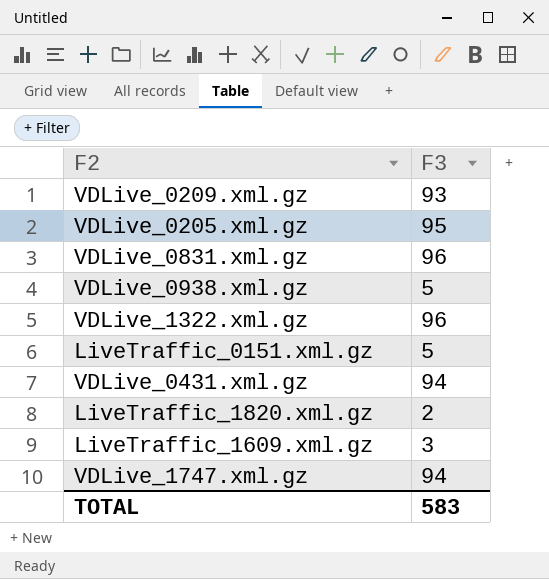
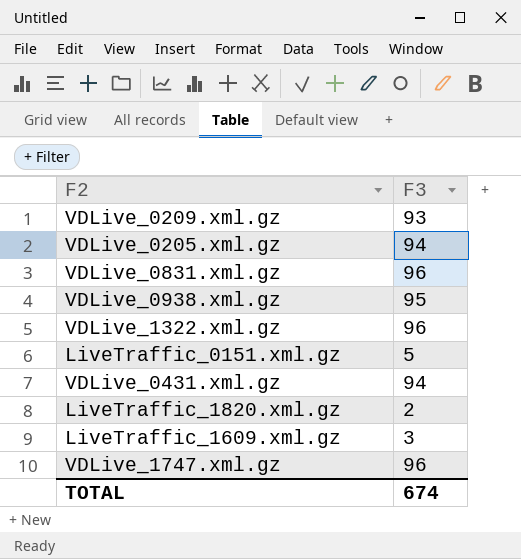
VDLive_0205.xml.gz | F3: 95 -> 94
VDLive_0938.xml.gz | F3: 5 -> 95
VDLive_1747.xml.gz | F3: 94 -> 96
TOTAL | F3: 583 -> 674

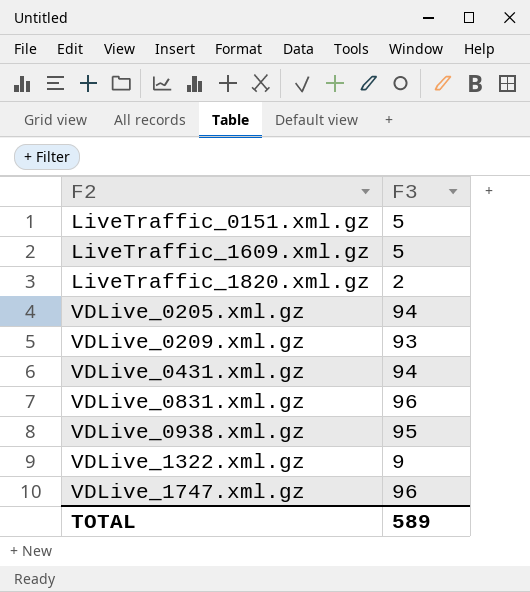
row order: none -> F2 ascending
LiveTraffic_1609.xml.gz | F3: 3 -> 5
VDLive_1322.xml.gz | F3: 96 -> 9
TOTAL | F3: 674 -> 589

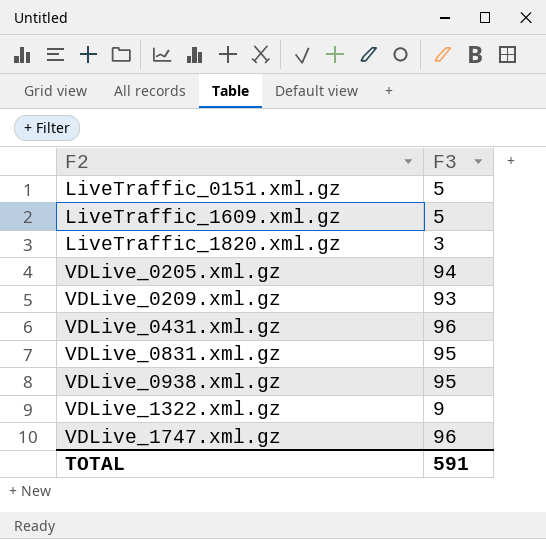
LiveTraffic_1820.xml.gz | F3: 2 -> 3
VDLive_0431.xml.gz | F3: 94 -> 96
VDLive_0831.xml.gz | F3: 96 -> 95
TOTAL | F3: 589 -> 591

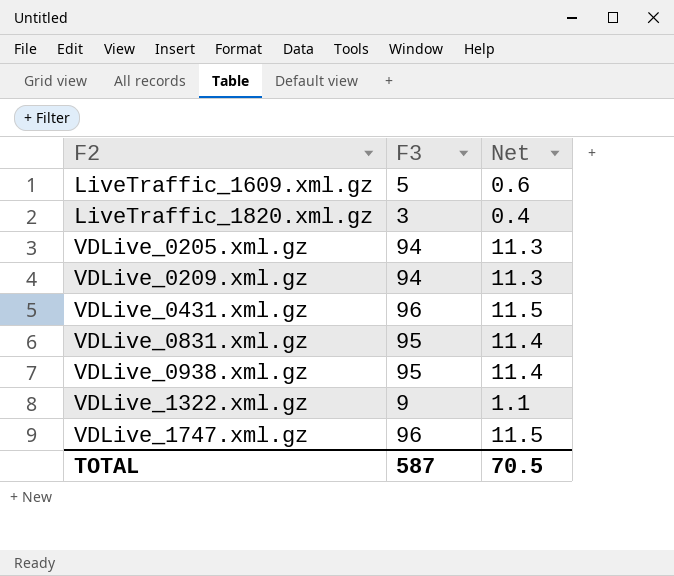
column Net | formula: none -> [F3] * 0.12
row LiveTraffic_0151.xml.gz: 5 -> none
VDLive_0209.xml.gz | F3: 93 -> 94
TOTAL | F3: 591 -> 587

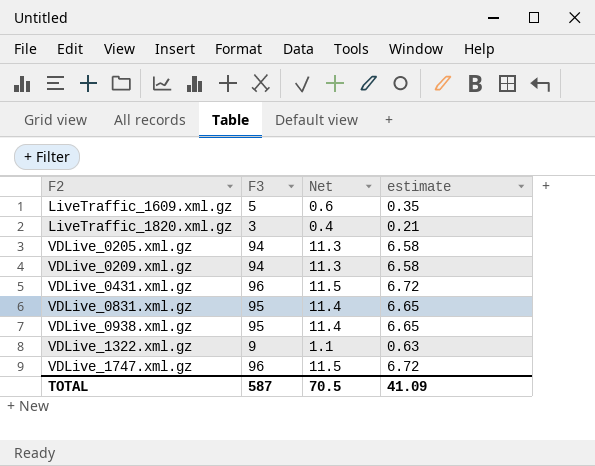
column estimate | formula: none -> [F3] * 0.07

